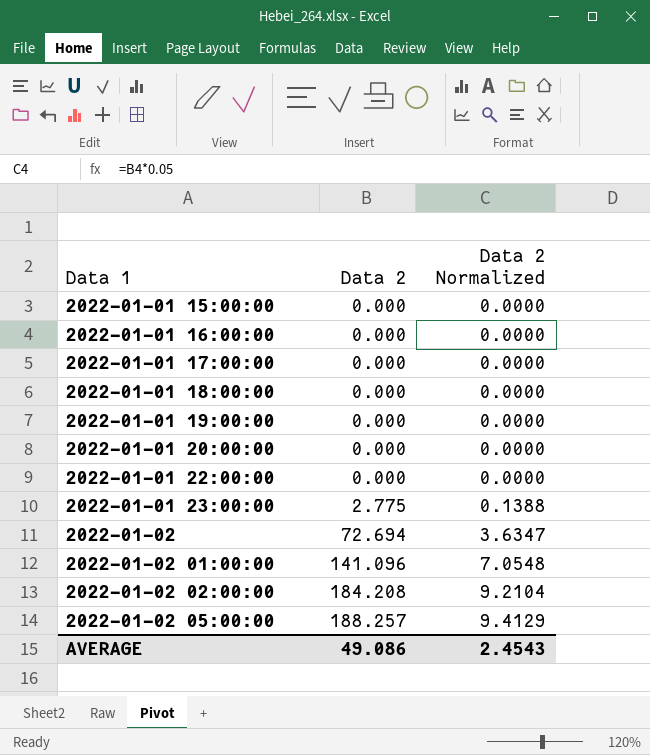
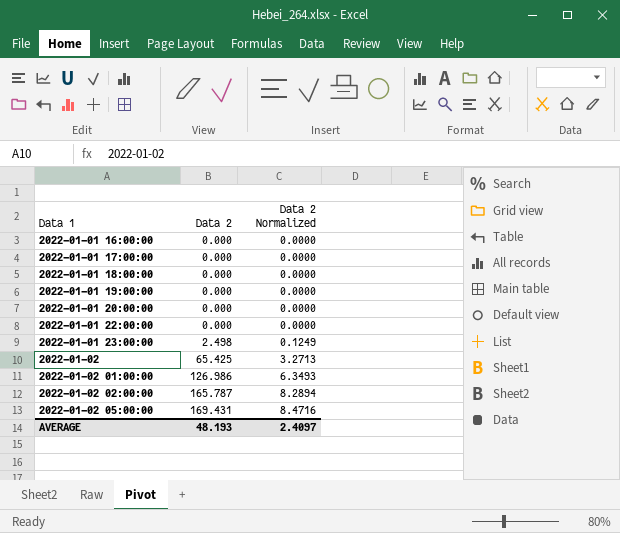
row 2022-01-01 15:00:00: 0.000 | 0.0000 -> none
2022-01-01 23:00:00 | Data 2: 2.775 -> 2.498
2022-01-01 23:00:00 | Data 2 Normalized: 0.1388 -> 0.1249
2022-01-02 | Data 2: 72.694 -> 65.425
2022-01-02 | Data 2 Normalized: 3.6347 -> 3.2713
2022-01-02 01:00:00 | Data 2: 141.096 -> 126.986
2022-01-02 01:00:00 | Data 2 Normalized: 7.0548 -> 6.3493
2022-01-02 02:00:00 | Data 2: 184.208 -> 165.787
2022-01-02 02:00:00 | Data 2 Normalized: 9.2104 -> 8.2894
2022-01-02 05:00:00 | Data 2: 188.257 -> 169.431
2022-01-02 05:00:00 | Data 2 Normalized: 9.4129 -> 8.4716
AVERAGE | Data 2: 49.086 -> 48.193
AVERAGE | Data 2 Normalized: 2.4543 -> 2.4097

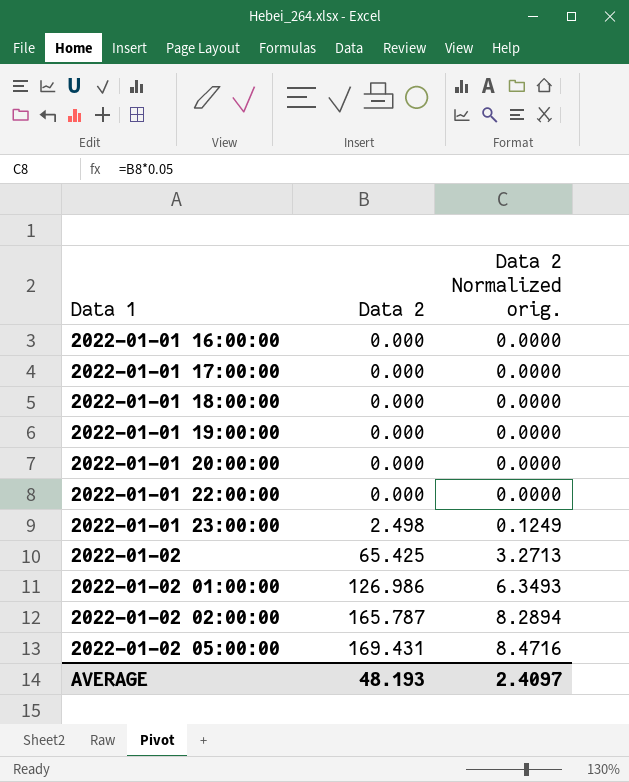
column name: Data 2 Normalized -> Data 2 Normalized orig.

